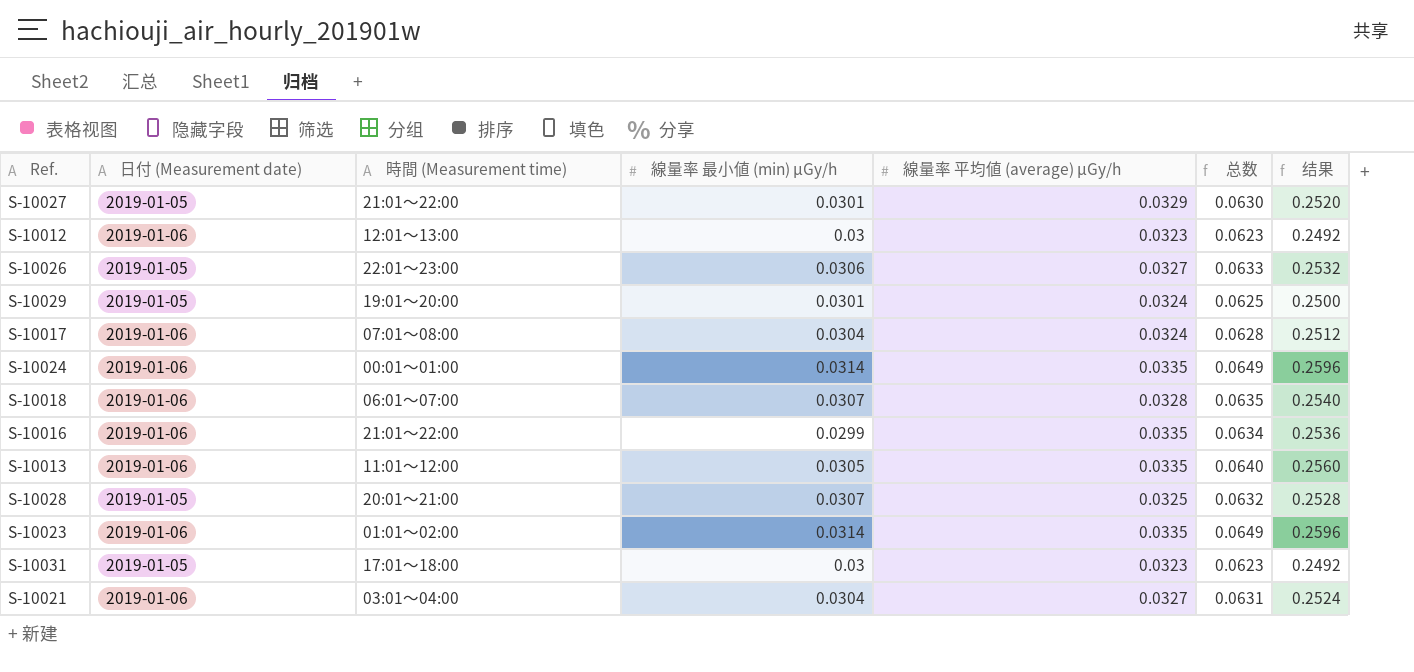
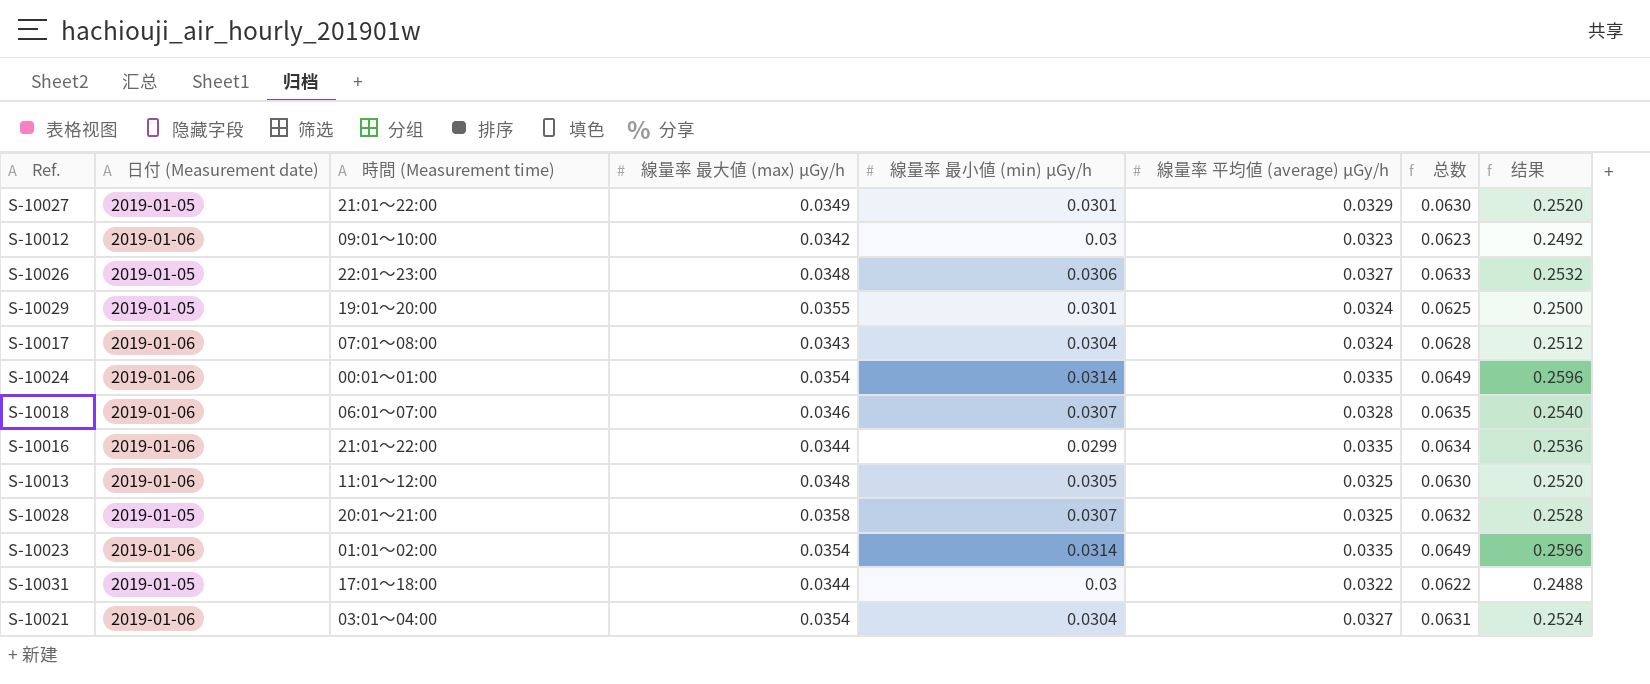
column 線量率 最大値 (max) μGy/h | position: none -> 4
S-10012 | 時間 (Measurement time): 12:01～13:00 -> 09:01～10:00
S-10013 | 線量率 平均値 (average) μGy/h: 0.0335 -> 0.0325
S-10013 | 总数: 0.0640 -> 0.0630
S-10013 | 结果: 0.2560 -> 0.2520
S-10031 | 線量率 平均値 (average) μGy/h: 0.0323 -> 0.0322
S-10031 | 总数: 0.0623 -> 0.0622
S-10031 | 结果: 0.2492 -> 0.2488

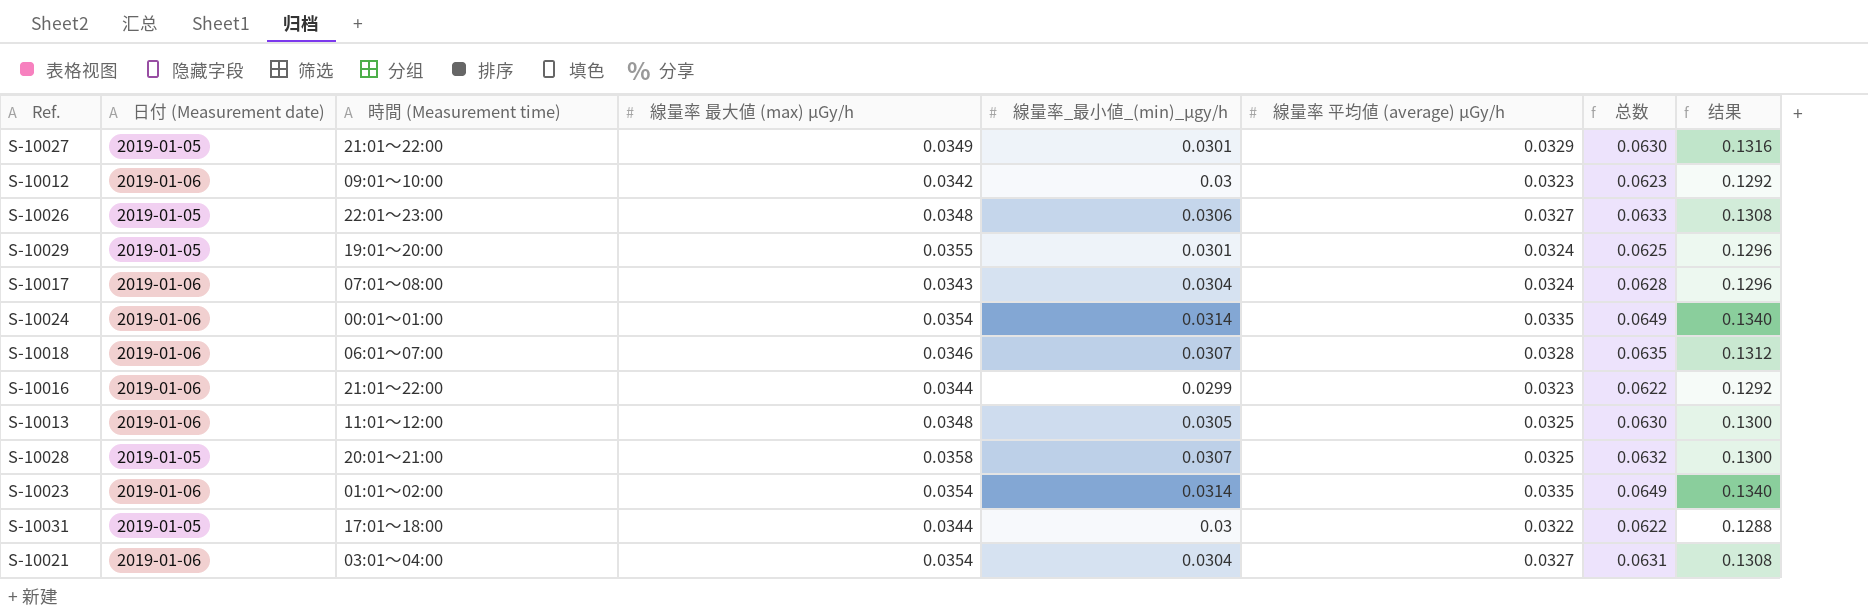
column name: 線量率 最小値 (min) μGy/h -> 線量率_最小値_(min)_μgy/h
column 结果 | formula: [总数] * 4 -> [線量率 平均値 (average) μGy/h] * 4
S-10016 | 線量率 平均値 (average) μGy/h: 0.0335 -> 0.0323
S-10016 | 总数: 0.0634 -> 0.0622

